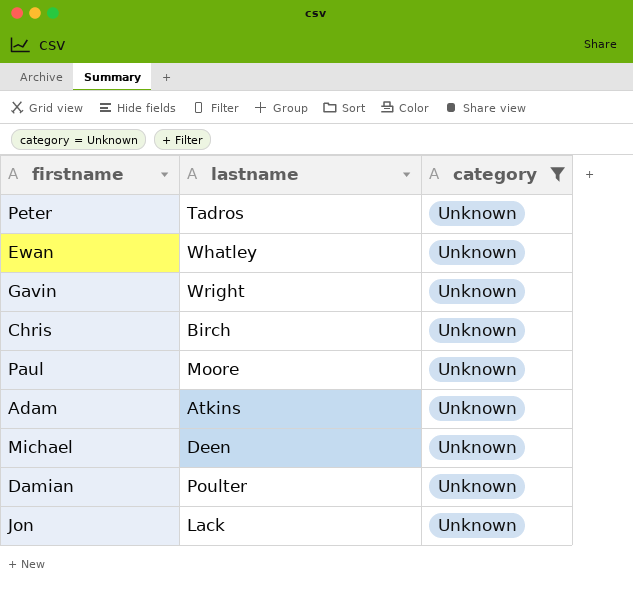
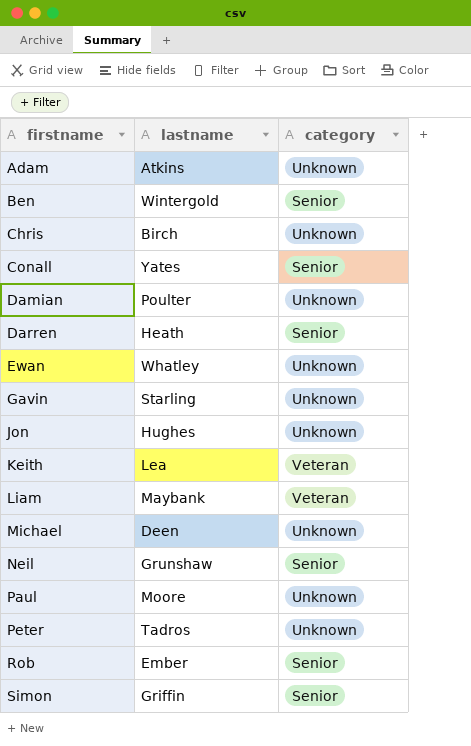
filter: category = Unknown -> none
row order: none -> firstname ascending
Gavin | lastname: Wright -> Starling
Jon | lastname: Lack -> Hughes

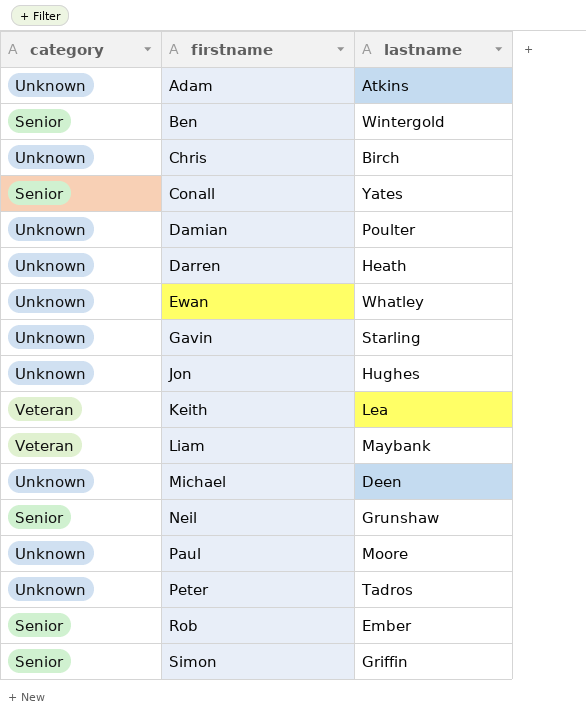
column category | position: 3 -> 1
Darren | category: Senior -> Unknown

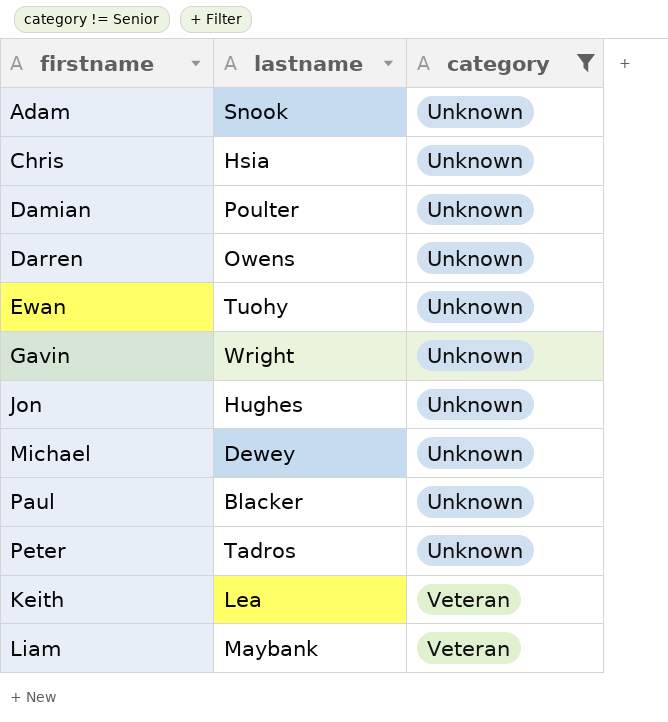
filter: none -> category != Senior
row order: firstname ascending -> category ascending
column category | position: 1 -> 3
Adam | lastname: Atkins -> Snook
Chris | lastname: Birch -> Hsia
Darren | lastname: Heath -> Owens
Ewan | lastname: Whatley -> Tuohy
Gavin | lastname: Starling -> Wright
Michael | lastname: Deen -> Dewey
Paul | lastname: Moore -> Blacker

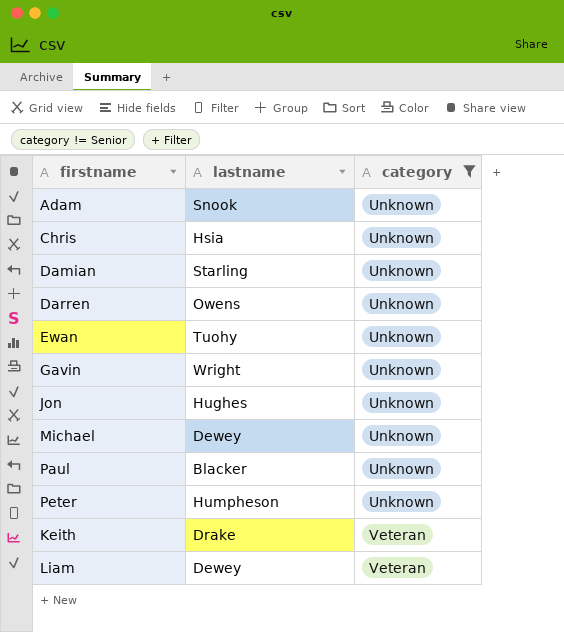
Damian | lastname: Poulter -> Starling
Peter | lastname: Tadros -> Humpheson
Keith | lastname: Lea -> Drake
Liam | lastname: Maybank -> Dewey

